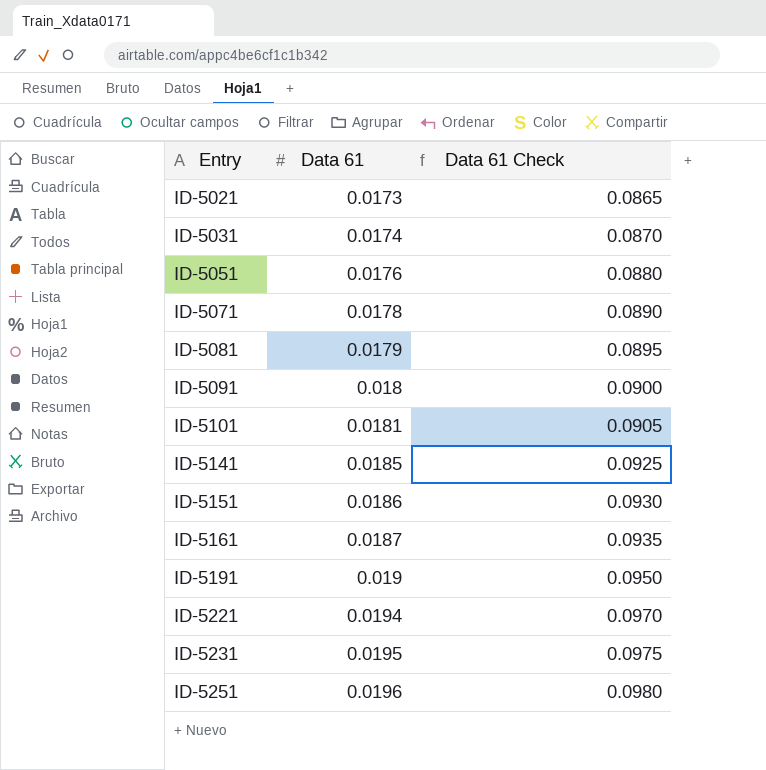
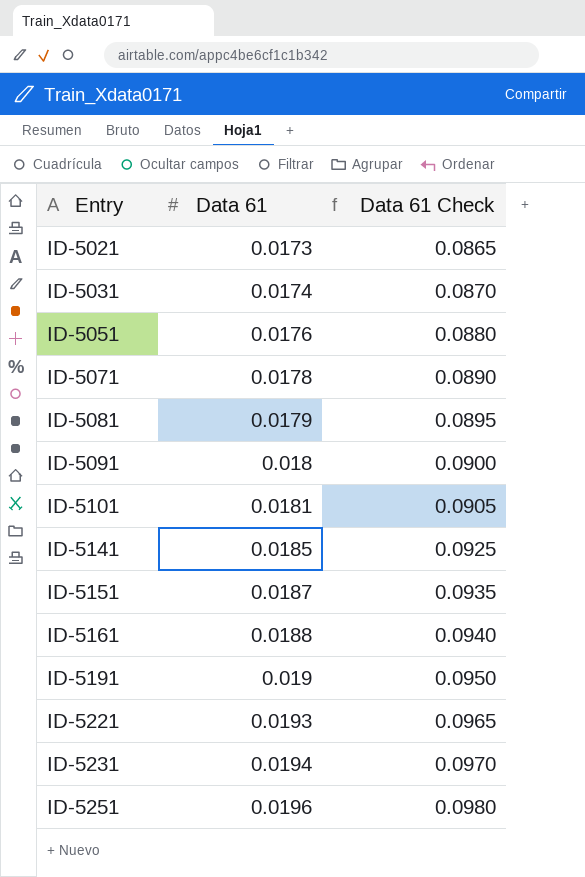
ID-5151 | Data 61: 0.0186 -> 0.0187
ID-5151 | Data 61 Check: 0.0930 -> 0.0935
ID-5161 | Data 61: 0.0187 -> 0.0188
ID-5161 | Data 61 Check: 0.0935 -> 0.0940
ID-5221 | Data 61: 0.0194 -> 0.0193
ID-5221 | Data 61 Check: 0.0970 -> 0.0965
ID-5231 | Data 61: 0.0195 -> 0.0194
ID-5231 | Data 61 Check: 0.0975 -> 0.0970

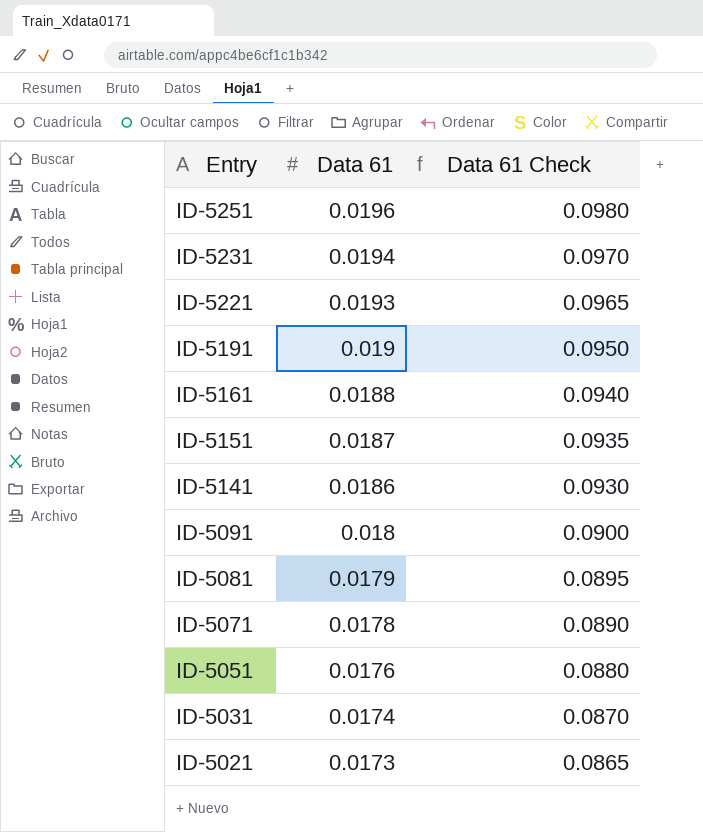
row order: Entry ascending -> Entry descending
row ID-5101: 0.0181 | 0.0905 -> none
ID-5141 | Data 61: 0.0185 -> 0.0186
ID-5141 | Data 61 Check: 0.0925 -> 0.0930

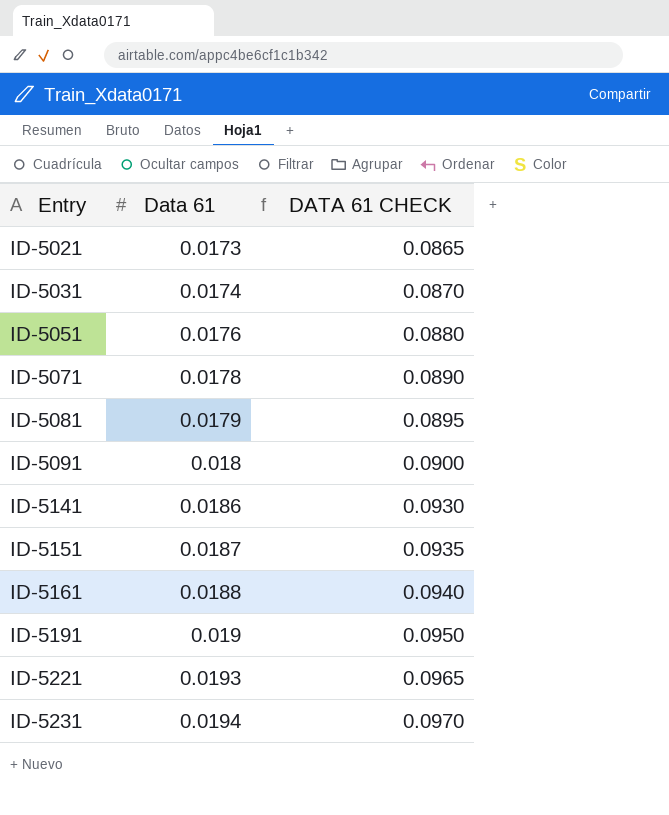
row order: Entry descending -> Entry ascending
column name: Data 61 Check -> DATA 61 CHECK
row ID-5251: 0.0196 | 0.0980 -> none

